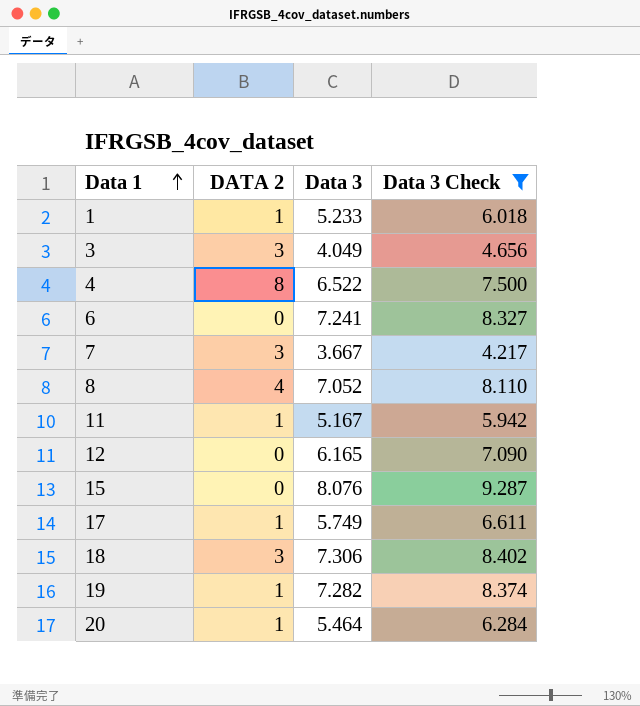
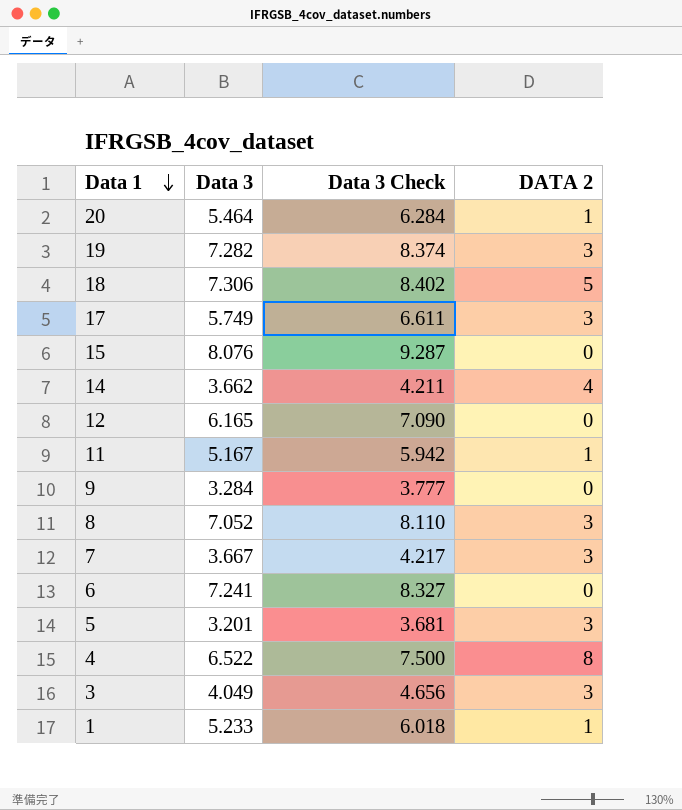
filter: Data 3 Check >= 4.217 -> none
row order: Data 1 ascending -> Data 1 descending
column DATA 2 | position: 2 -> 4
19 | DATA 2: 1 -> 3
18 | DATA 2: 3 -> 5
17 | DATA 2: 1 -> 3
8 | DATA 2: 4 -> 3

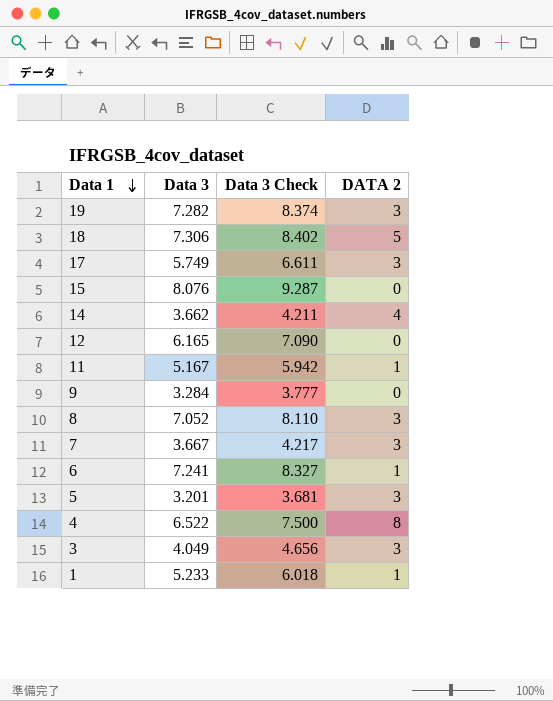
row 20: 5.464 | 6.284 | 1 -> none
6 | DATA 2: 0 -> 1

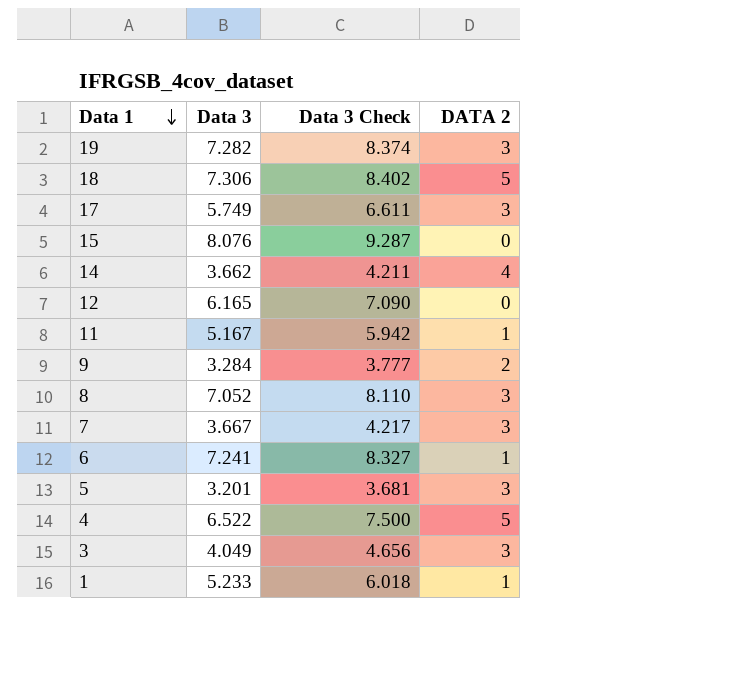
9 | DATA 2: 0 -> 2
4 | DATA 2: 8 -> 5

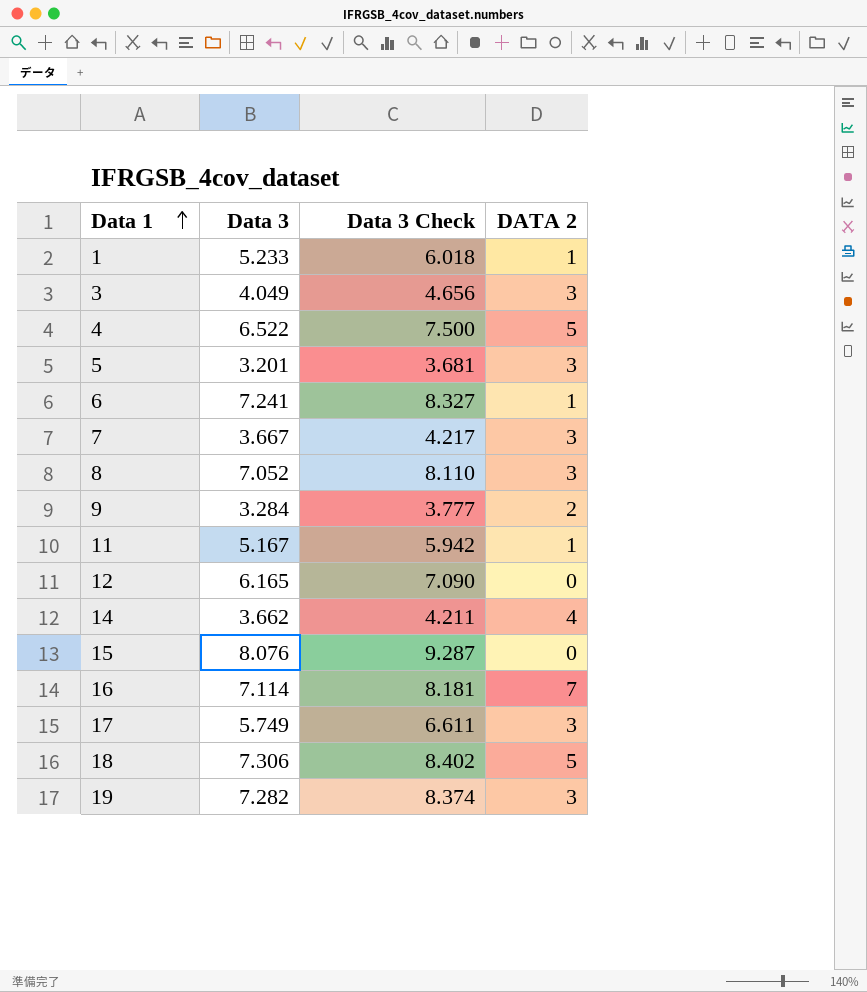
row order: Data 1 descending -> Data 1 ascending
row 16: none -> 7.114 | 8.181 | 7

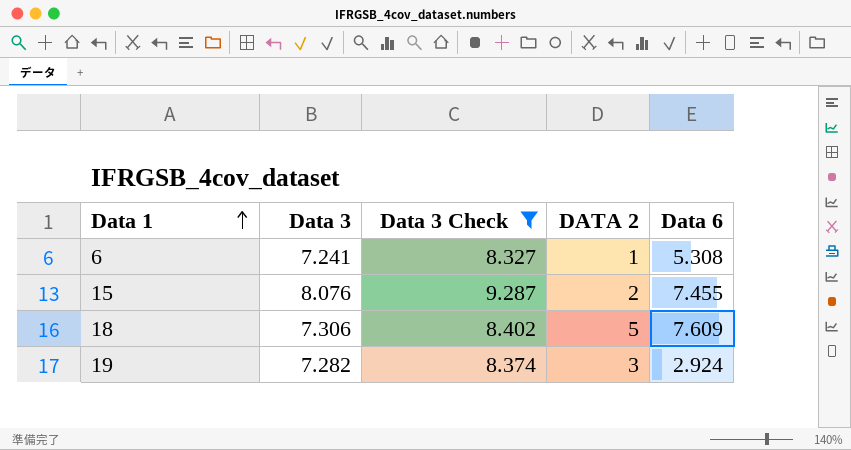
filter: none -> Data 3 Check >= 8.327
column Data 6 | position: none -> 5
15 | DATA 2: 0 -> 2

